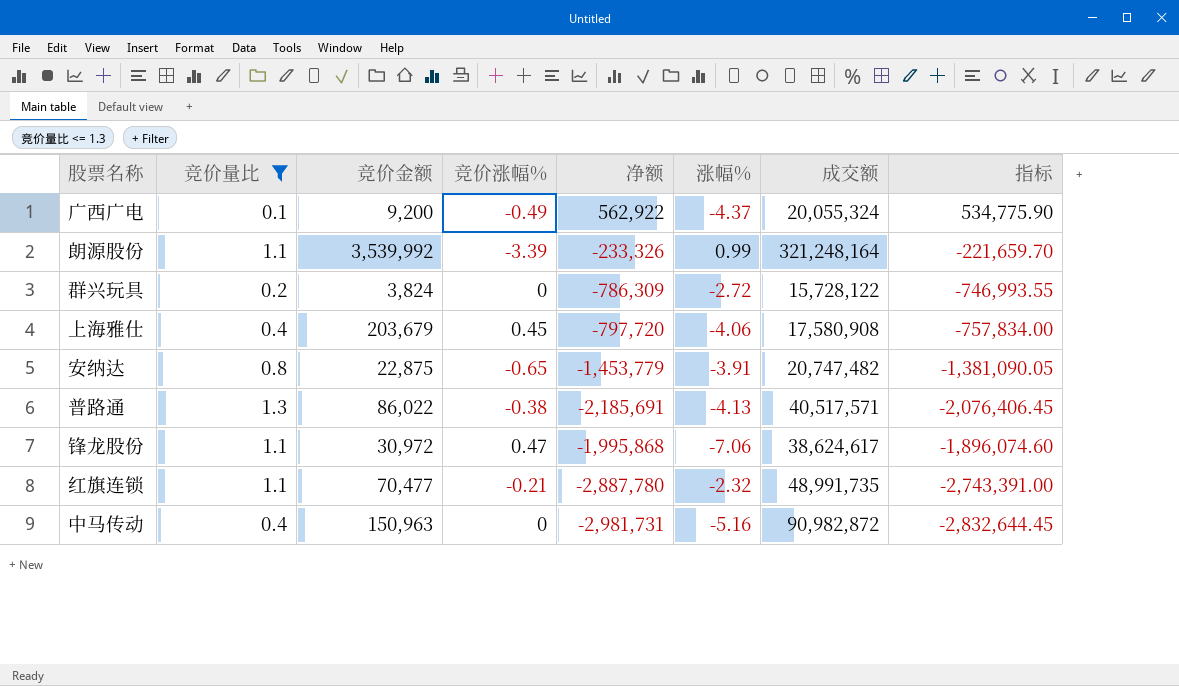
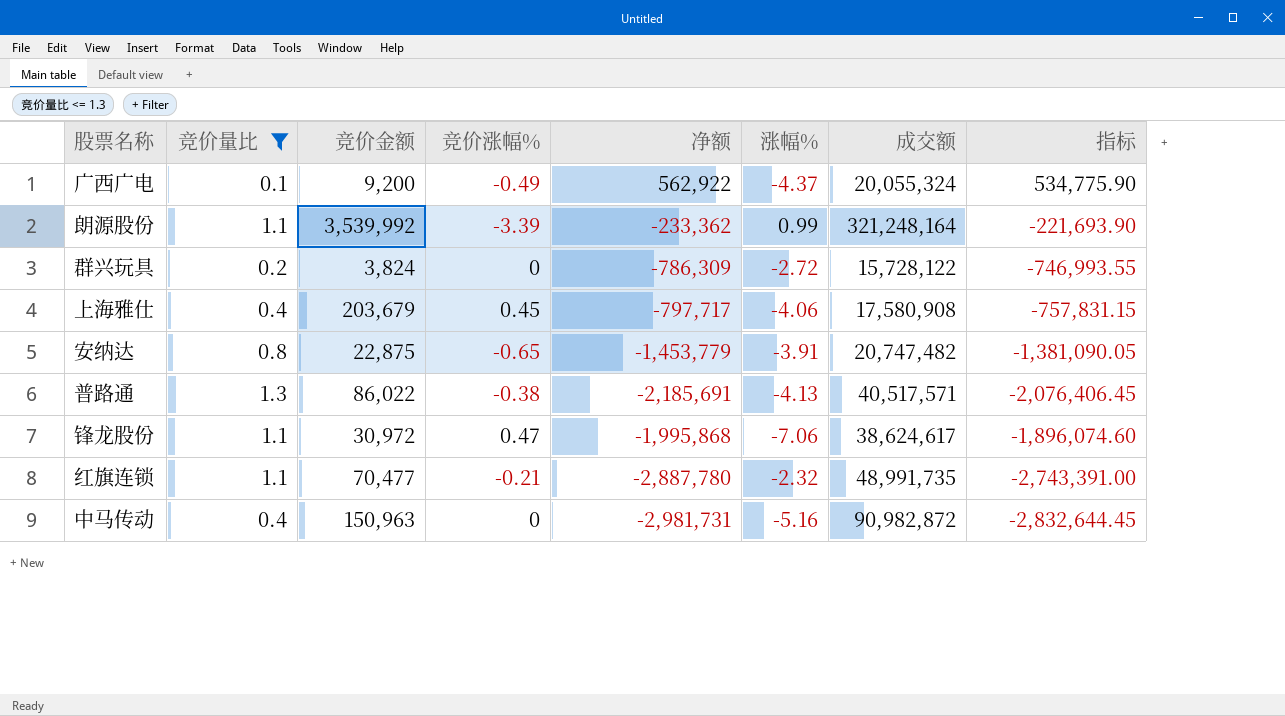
朗源股份 | 净额: -233,326 -> -233,362
朗源股份 | 指标: -221,659.70 -> -221,693.90
上海雅仕 | 净额: -797,720 -> -797,717
上海雅仕 | 指标: -757,834.00 -> -757,831.15

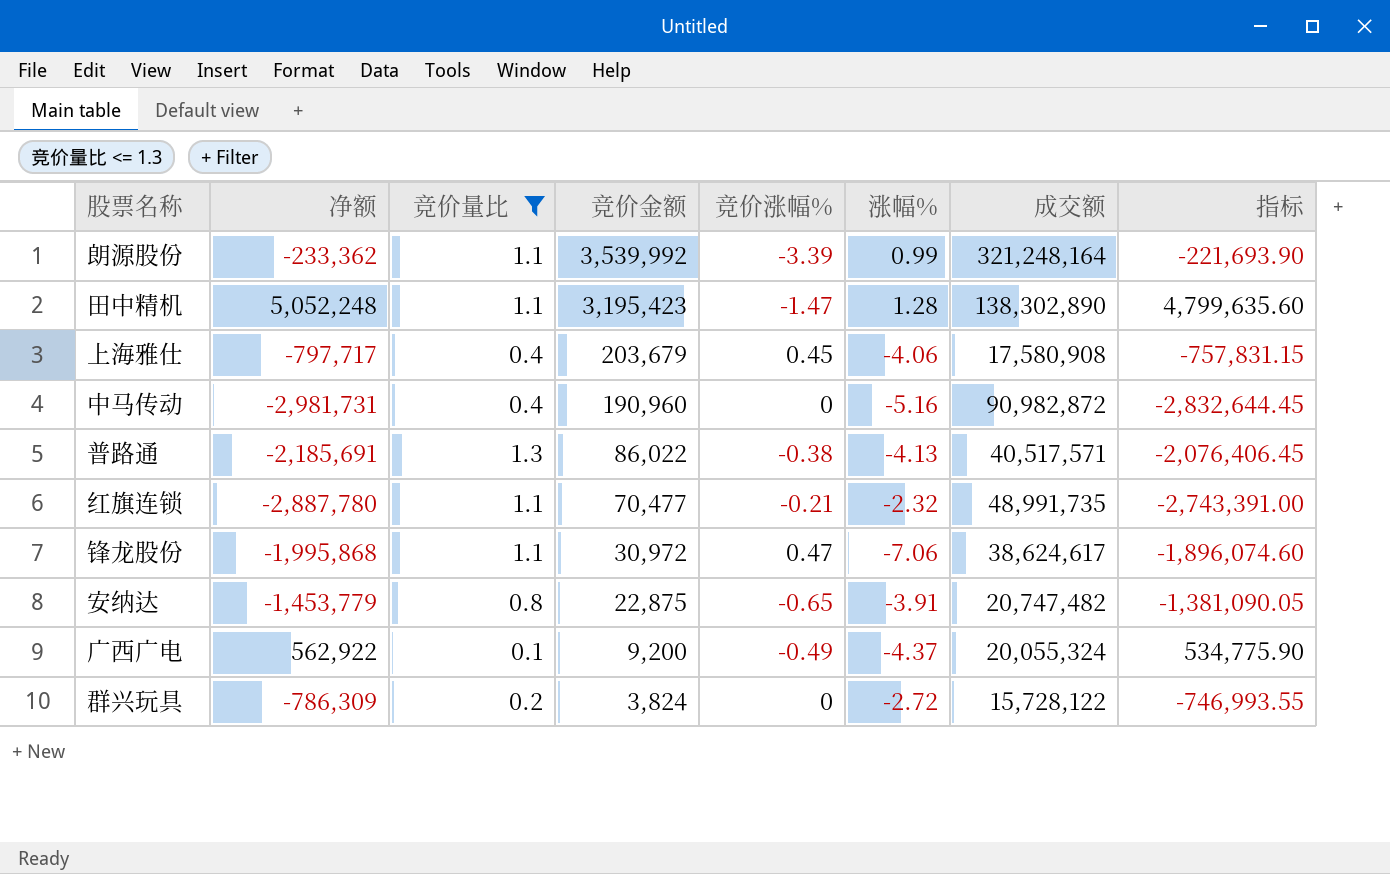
row order: none -> 竞价金额 descending
column 净额 | position: 5 -> 2
row 田中精机: none -> 5,052,248 | 1.1 | 3,195,423 | -1.47 | 1.28 | 138,302,890 | 4,799,635.60
中马传动 | 竞价金额: 150,963 -> 190,960

